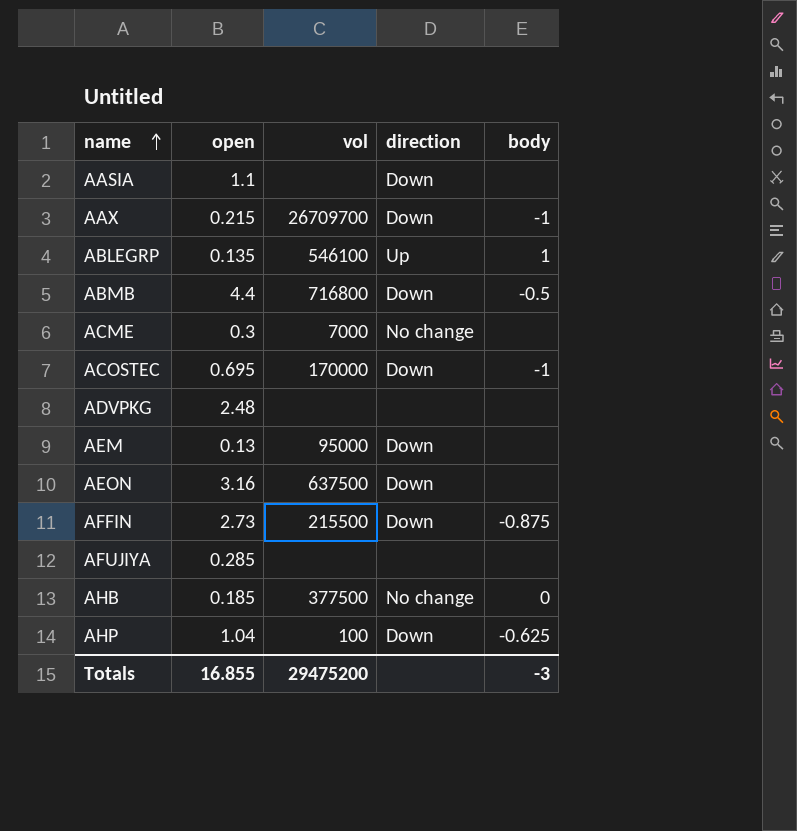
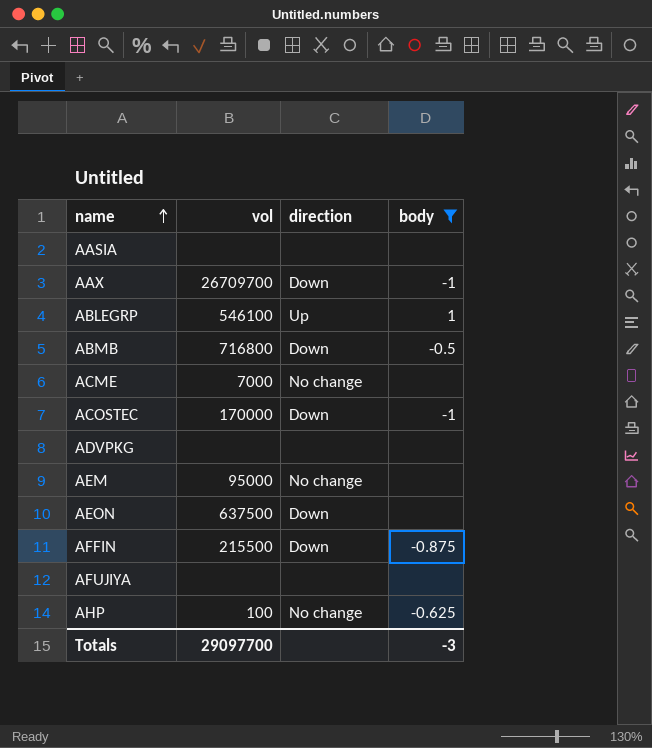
filter: none -> body != 0
column open | position: 2 -> none
AASIA | direction: Down -> none
AEM | direction: Down -> No change
AHP | direction: Down -> No change
Totals | vol: 29475200 -> 29097700

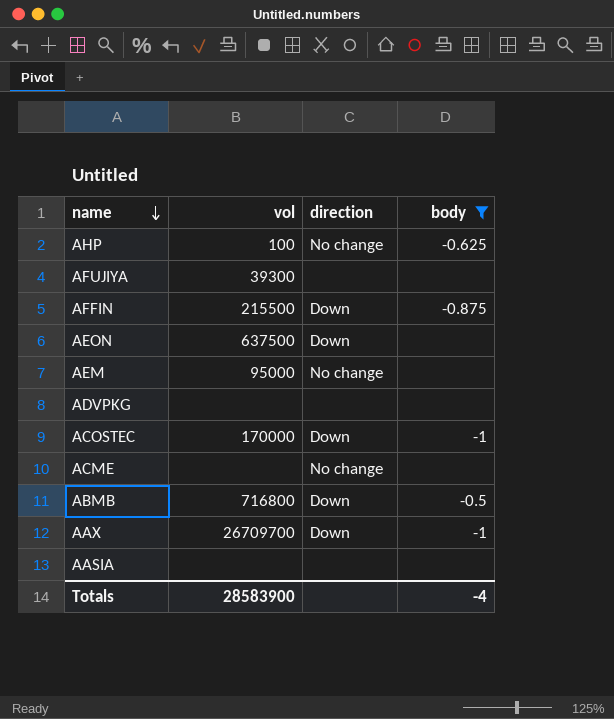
row order: name ascending -> name descending
row ABLEGRP: 546100 | Up | 1 -> none
AFUJIYA | vol: none -> 39300
ACME | vol: 7000 -> none
Totals | vol: 29097700 -> 28583900
Totals | body: -3 -> -4

